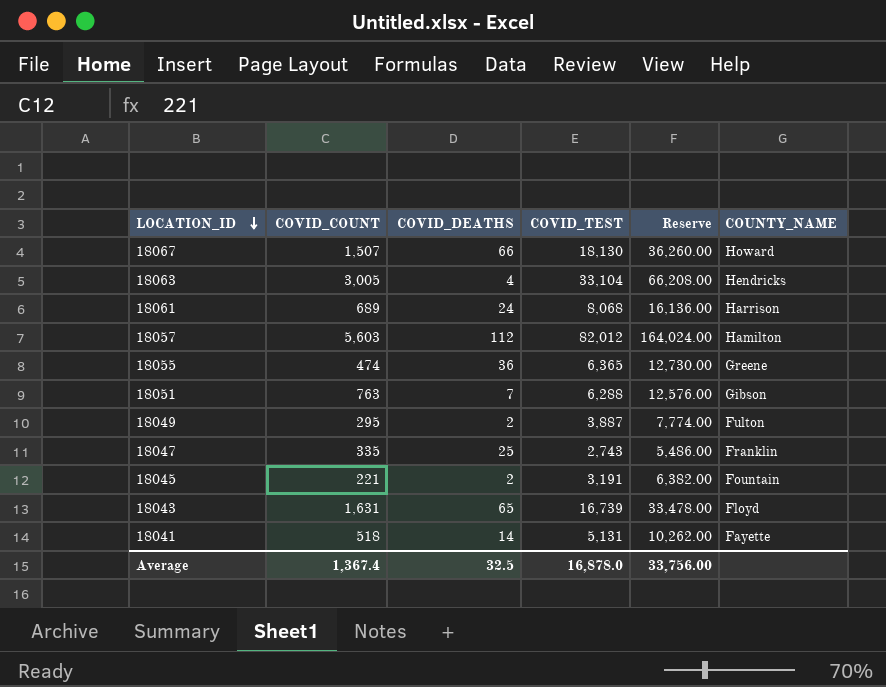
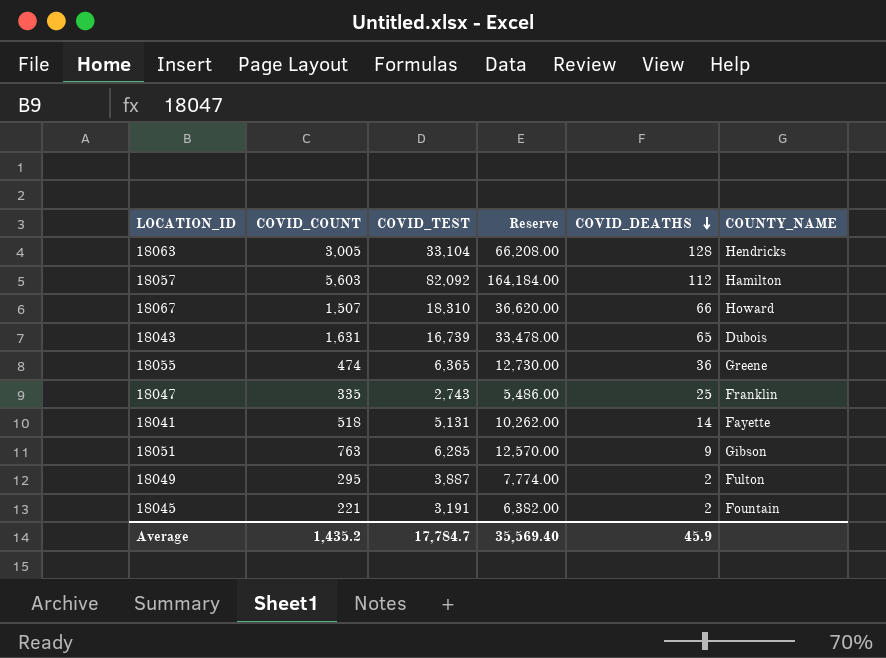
row order: LOCATION_ID descending -> COVID_DEATHS descending
column COVID_DEATHS | position: 3 -> 5
row 18061: 689 | 24 | 8,068 | 16,136.00 | Harrison -> none
18063 | COVID_DEATHS: 4 -> 128
18057 | COVID_TEST: 82,012 -> 82,092
18057 | Reserve: 164,024.00 -> 164,184.00
18067 | COVID_TEST: 18,130 -> 18,310
18067 | Reserve: 36,260.00 -> 36,620.00
18043 | COUNTY_NAME: Floyd -> Dubois
18051 | COVID_TEST: 6,288 -> 6,285
18051 | Reserve: 12,576.00 -> 12,570.00
18051 | COVID_DEATHS: 7 -> 9
Average | COVID_COUNT: 1,367.4 -> 1,435.2
Average | COVID_TEST: 16,878.0 -> 17,784.7
Average | Reserve: 33,756.00 -> 35,569.40
Average | COVID_DEATHS: 32.5 -> 45.9

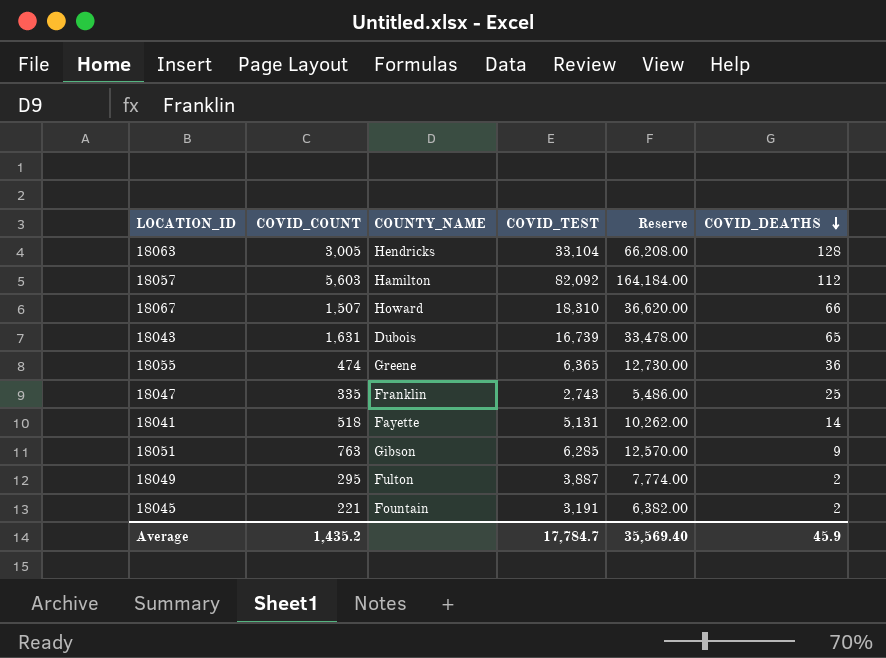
column COUNTY_NAME | position: 6 -> 3

